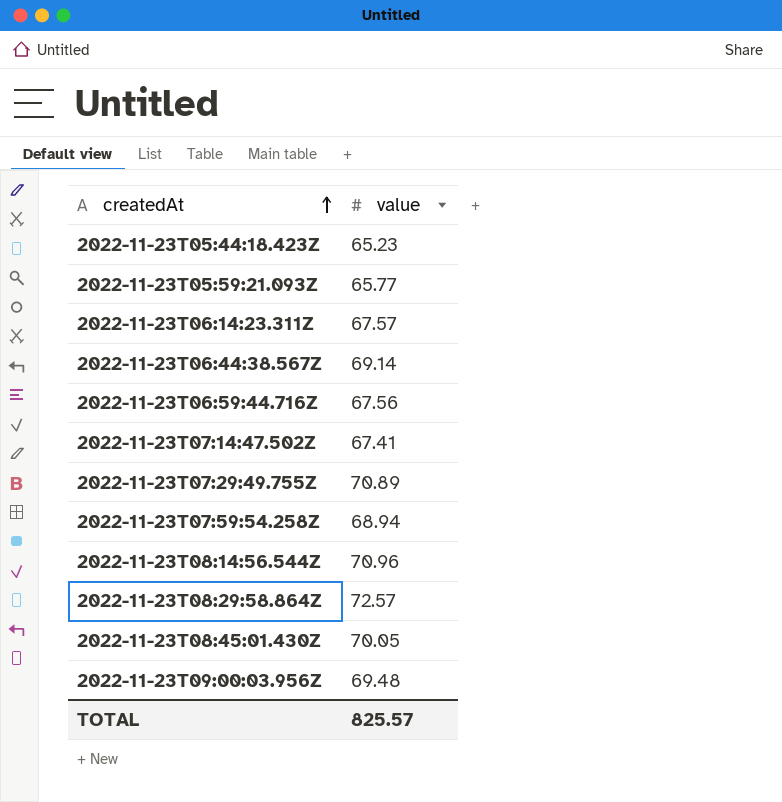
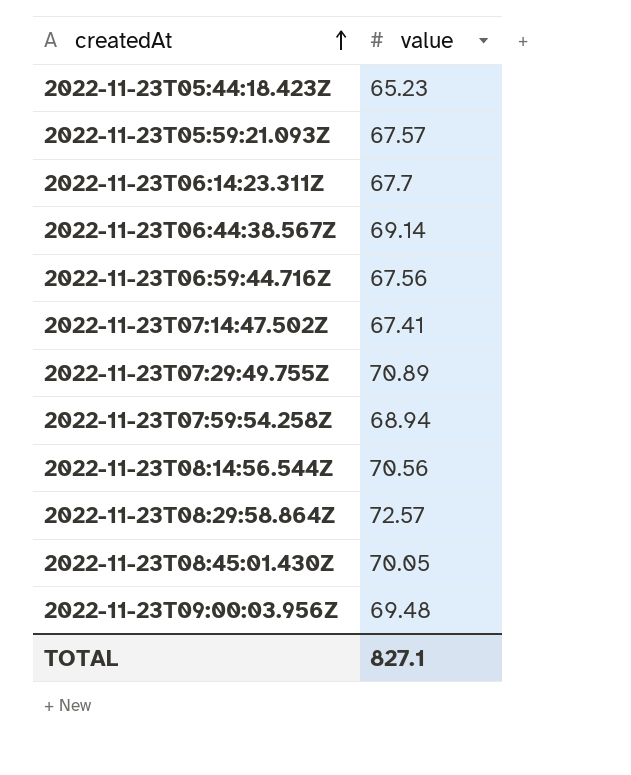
2022-11-23T05:59:21.093Z | value: 65.77 -> 67.57
2022-11-23T06:14:23.311Z | value: 67.57 -> 67.7
2022-11-23T08:14:56.544Z | value: 70.96 -> 70.56
TOTAL | value: 825.57 -> 827.1

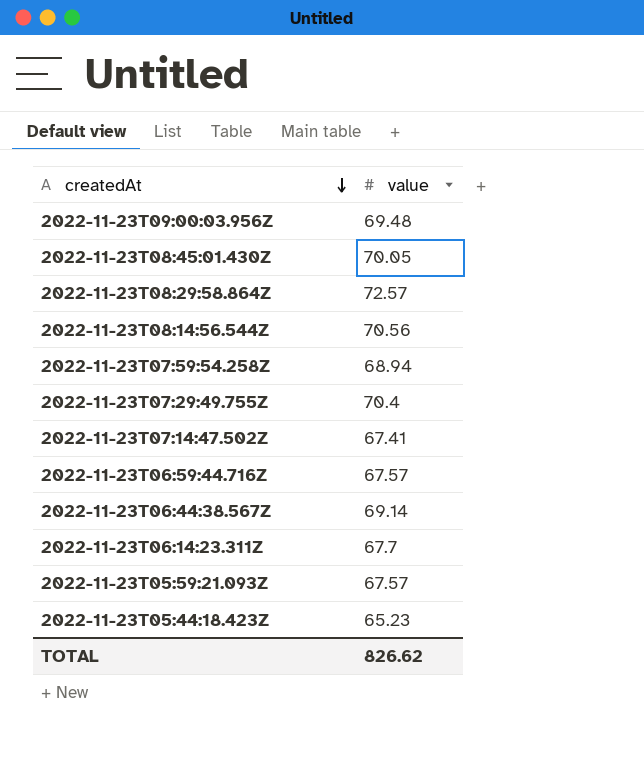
row order: createdAt ascending -> createdAt descending
2022-11-23T07:29:49.755Z | value: 70.89 -> 70.4
2022-11-23T06:59:44.716Z | value: 67.56 -> 67.57
TOTAL | value: 827.1 -> 826.62

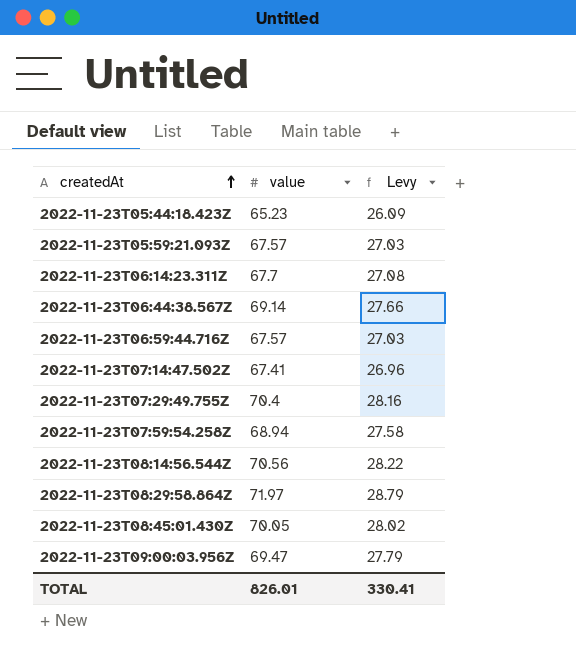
row order: createdAt descending -> createdAt ascending
column Levy | formula: none -> [value] * 0.4
2022-11-23T08:29:58.864Z | value: 72.57 -> 71.97
2022-11-23T09:00:03.956Z | value: 69.48 -> 69.47
TOTAL | value: 826.62 -> 826.01

